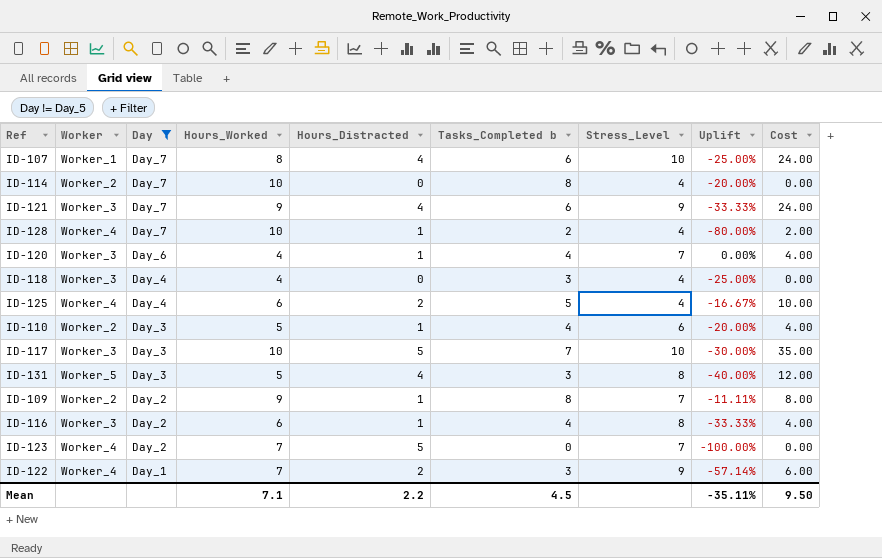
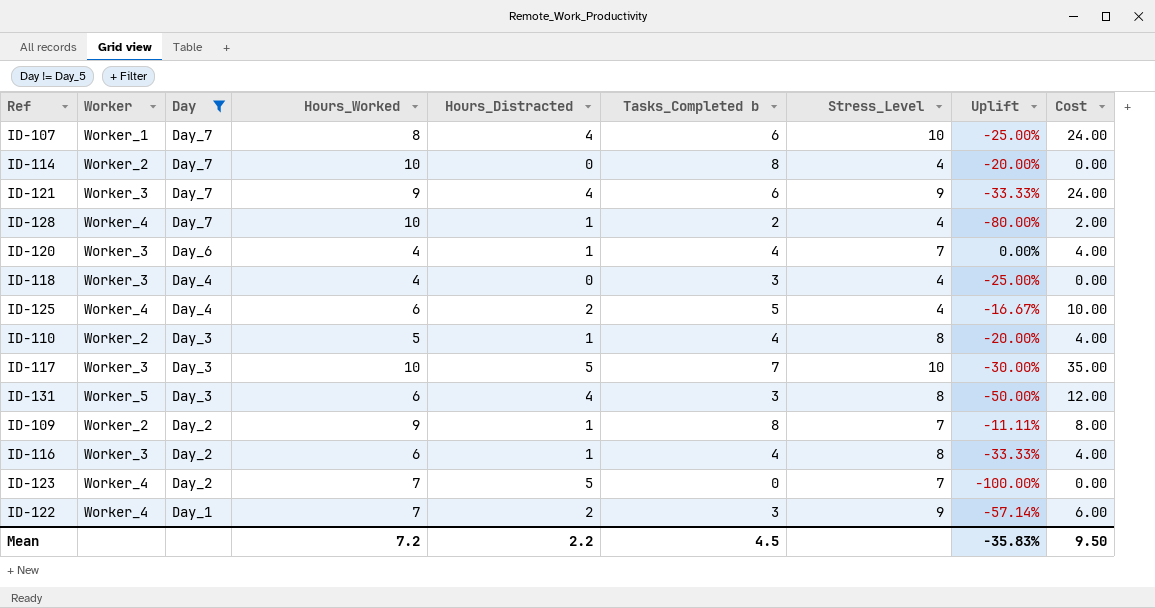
ID-110 | Stress_Level: 6 -> 8
ID-131 | Hours_Worked: 5 -> 6
ID-131 | Uplift: -40.00% -> -50.00%
Mean | Hours_Worked: 7.1 -> 7.2
Mean | Uplift: -35.11% -> -35.83%

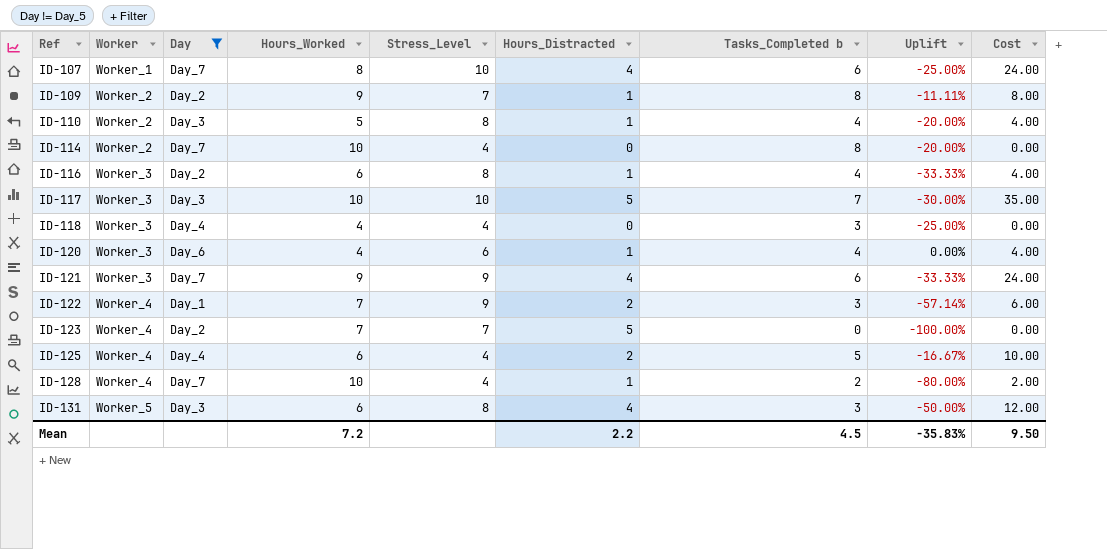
row order: Day descending -> Ref ascending
column Stress_Level | position: 7 -> 5
ID-120 | Stress_Level: 7 -> 6

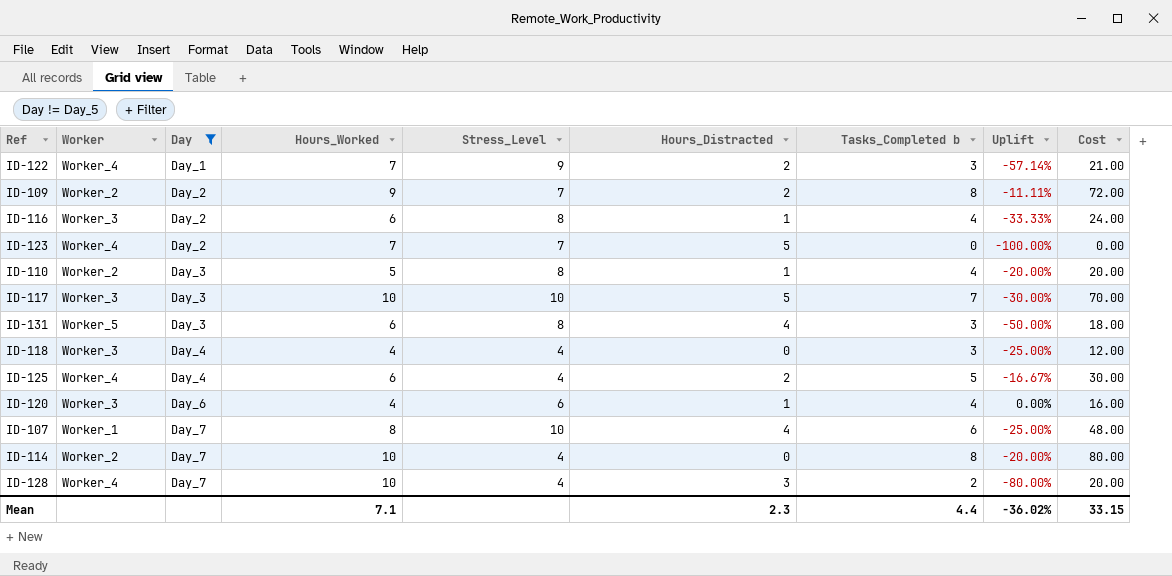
row order: Ref ascending -> Day ascending
column Cost | formula: [Hours_Distracted] * [Tasks_Completed b] -> [Hours_Worked] * [Tasks_Completed b]
row ID-121: Worker_3 | Day_7 | 9 | 9 | 4 | 6 | -33.33% | 24.00 -> none
ID-109 | Hours_Distracted: 1 -> 2
ID-128 | Hours_Distracted: 1 -> 3
Mean | Hours_Worked: 7.2 -> 7.1
Mean | Hours_Distracted: 2.2 -> 2.3
Mean | Tasks_Completed b: 4.5 -> 4.4
Mean | Uplift: -35.83% -> -36.02%
Mean | Cost: 9.50 -> 33.15

